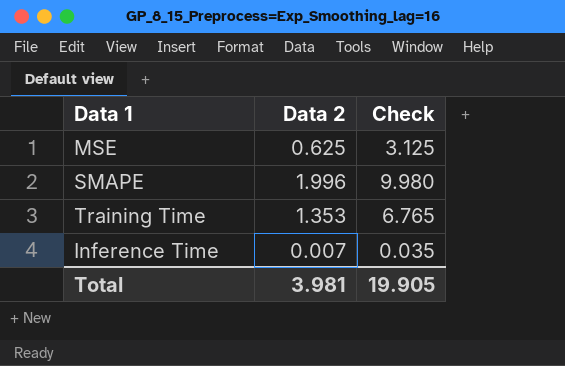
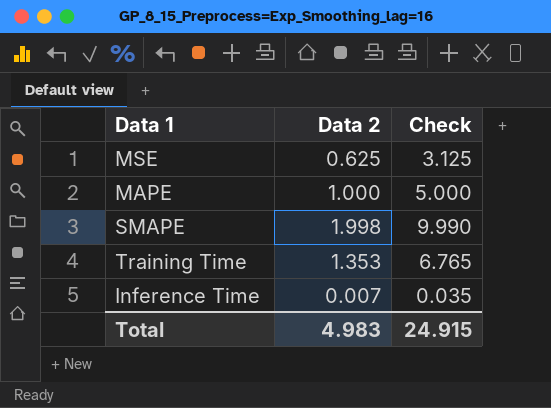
row MAPE: none -> 1.000 | 5.000
SMAPE | Data 2: 1.996 -> 1.998
SMAPE | Check: 9.980 -> 9.990
Total | Data 2: 3.981 -> 4.983
Total | Check: 19.905 -> 24.915

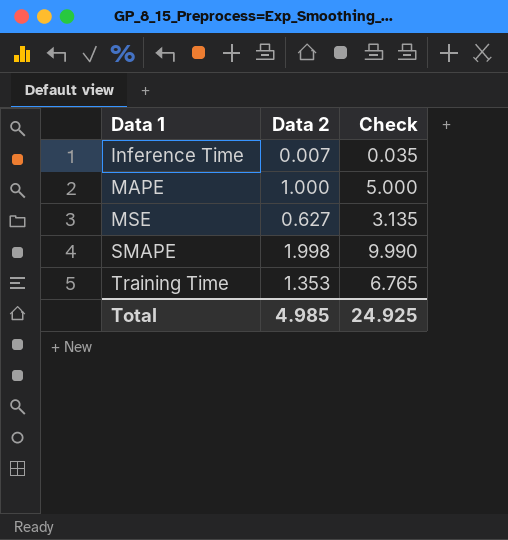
row order: none -> Data 1 ascending
MSE | Data 2: 0.625 -> 0.627
MSE | Check: 3.125 -> 3.135
Total | Data 2: 4.983 -> 4.985
Total | Check: 24.915 -> 24.925

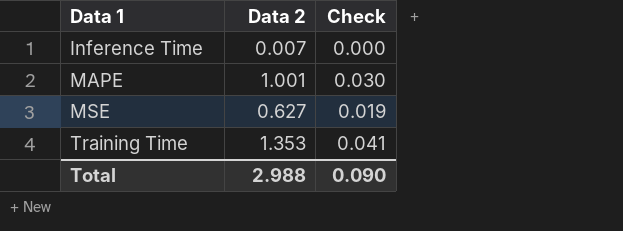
column Check | formula: [Data 2] * 5 -> [Data 2] * 0.03
row SMAPE: 1.998 | 9.990 -> none
MAPE | Data 2: 1.000 -> 1.001
Total | Data 2: 4.985 -> 2.988
Total | Check: 24.925 -> 0.090

